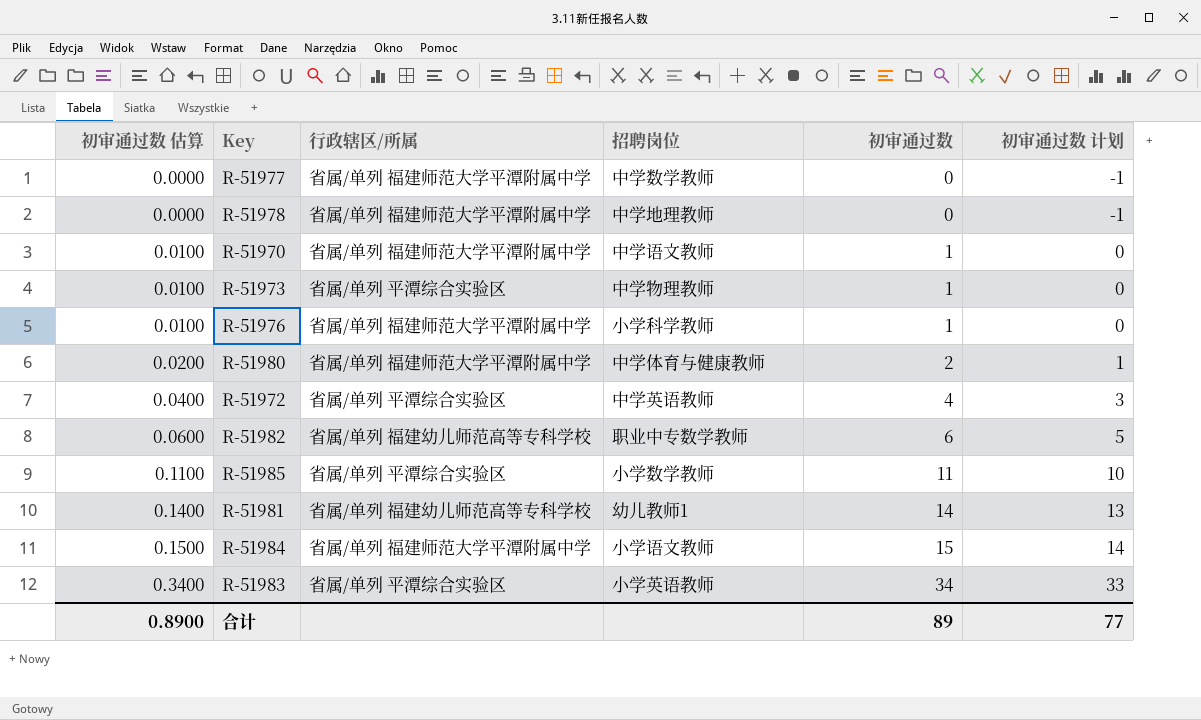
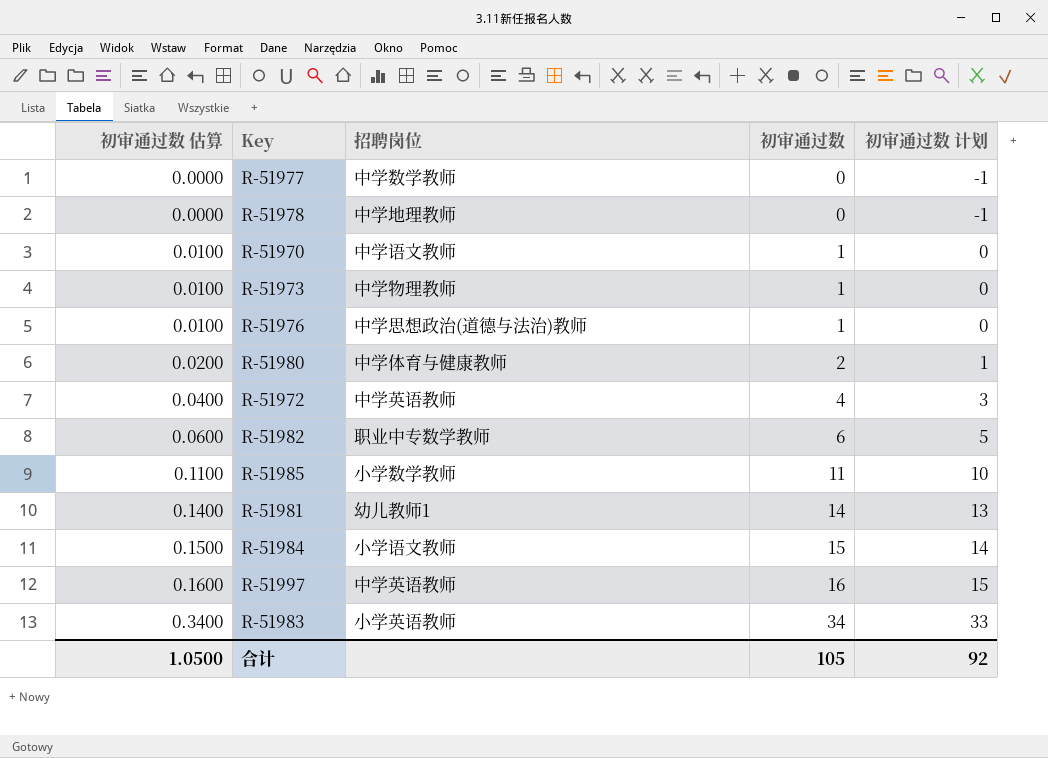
column 行政辖区/所属 | position: 3 -> none
R-51976 | 招聘岗位: 小学科学教师 -> 中学思想政治(道德与法治)教师
row R-51997: none -> 0.1600 | 中学英语教师 | 16 | 15
合计 | 初审通过数 估算: 0.8900 -> 1.0500
合计 | 初审通过数: 89 -> 105
合计 | 初审通过数 计划: 77 -> 92

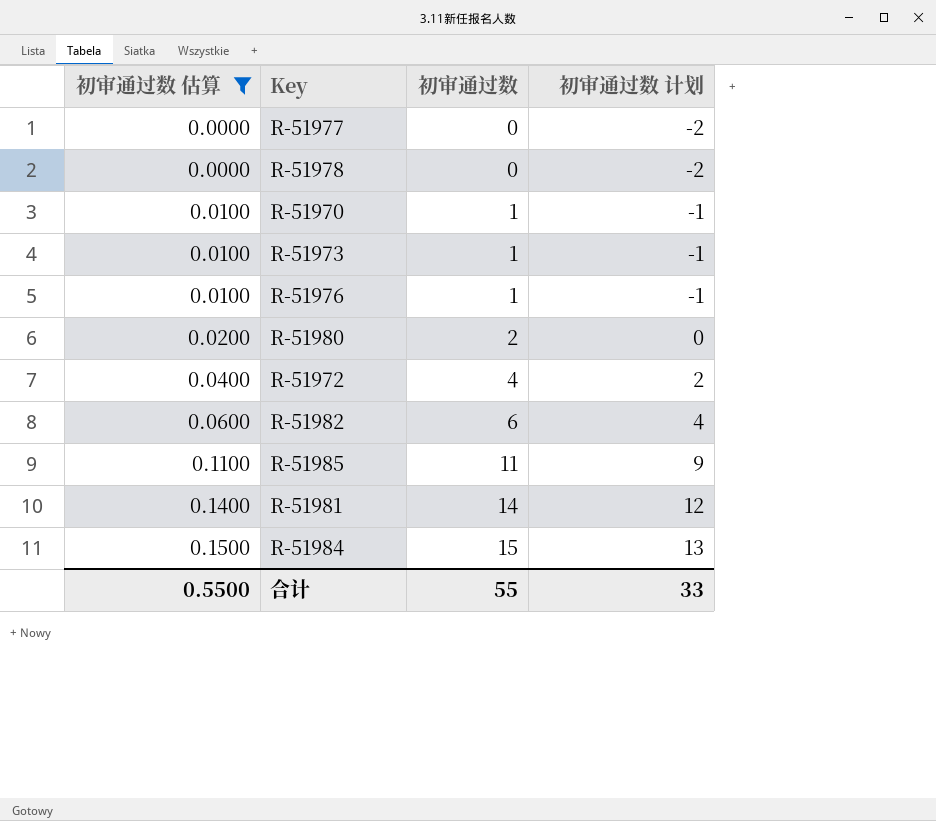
filter: none -> 初审通过数 估算 <= 0.1500
column 招聘岗位 | position: 3 -> none
column 初审通过数 计划 | formula: [初审通过数] - 1 -> [初审通过数] - 2
合计 | 初审通过数 估算: 1.0500 -> 0.5500
合计 | 初审通过数: 105 -> 55
合计 | 初审通过数 计划: 92 -> 33

